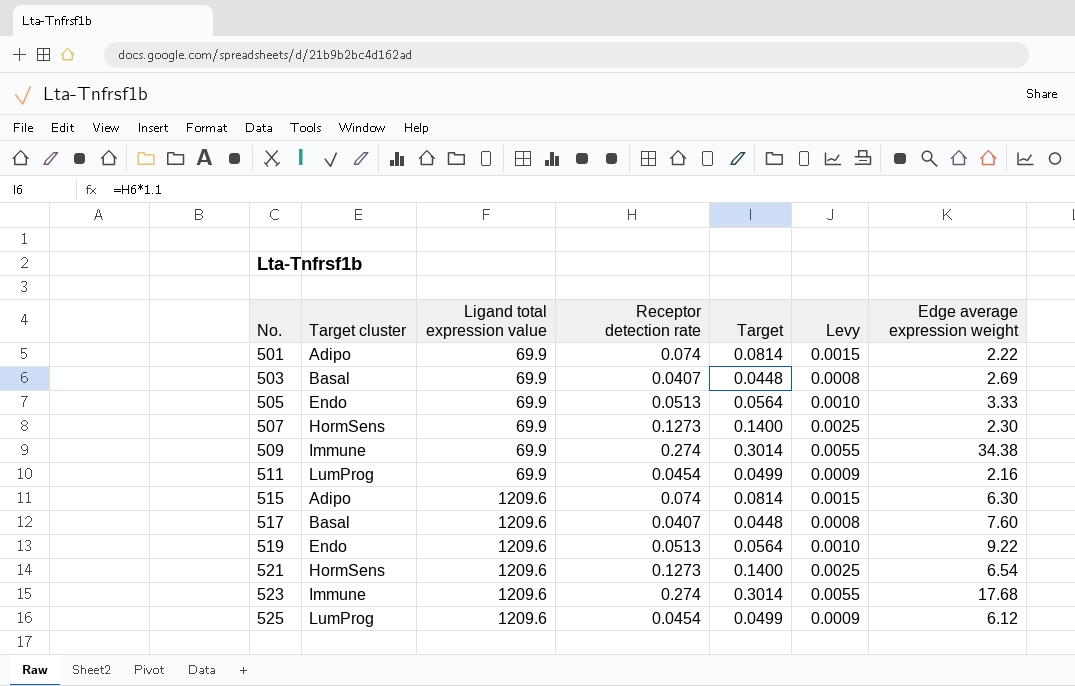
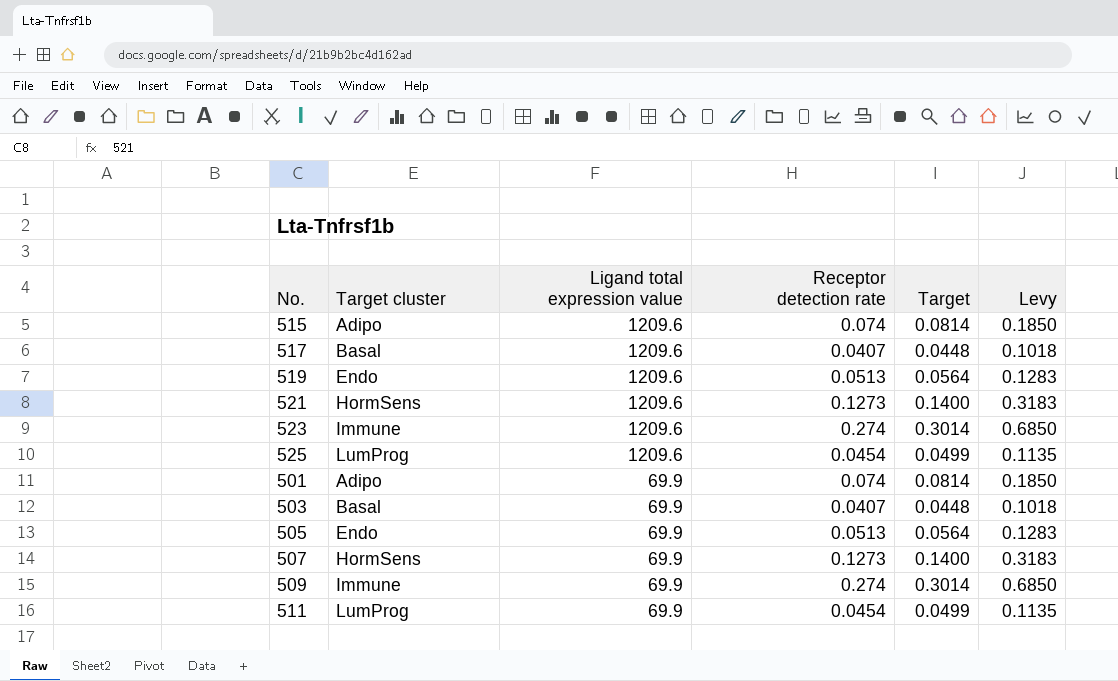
row order: No. ascending -> Ligand total expression value descending
column Edge average expression weight | position: 7 -> none
column Levy | formula: [Receptor detection rate] * 0.02 -> [Receptor detection rate] * 2.5

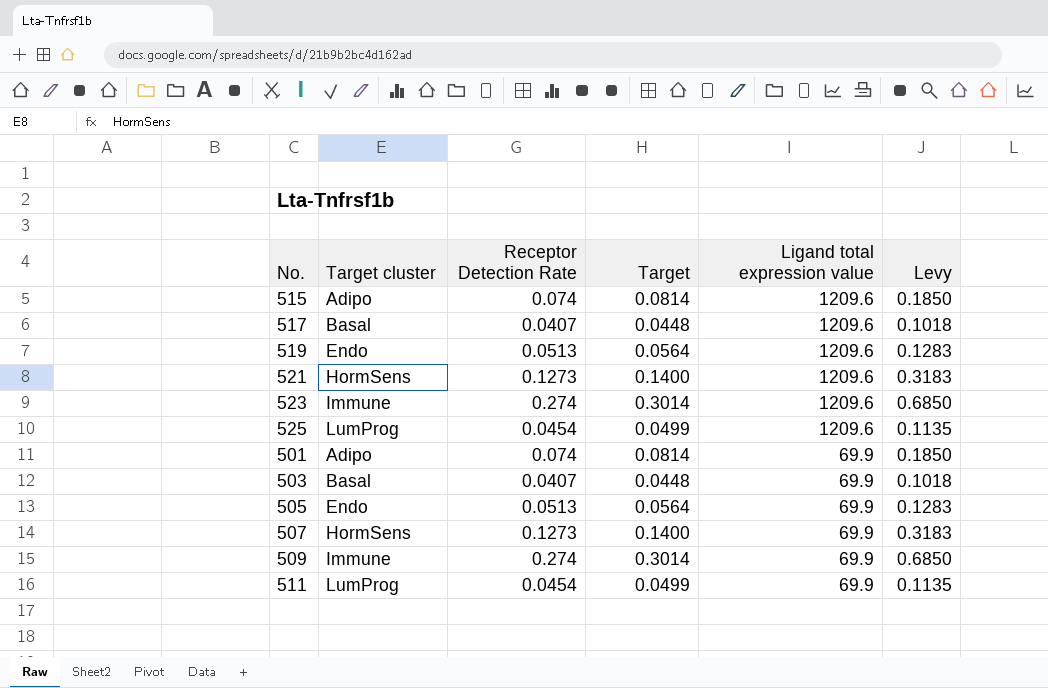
column name: Receptor detection rate -> Receptor Detection Rate
column Ligand total expression value | position: 3 -> 5

